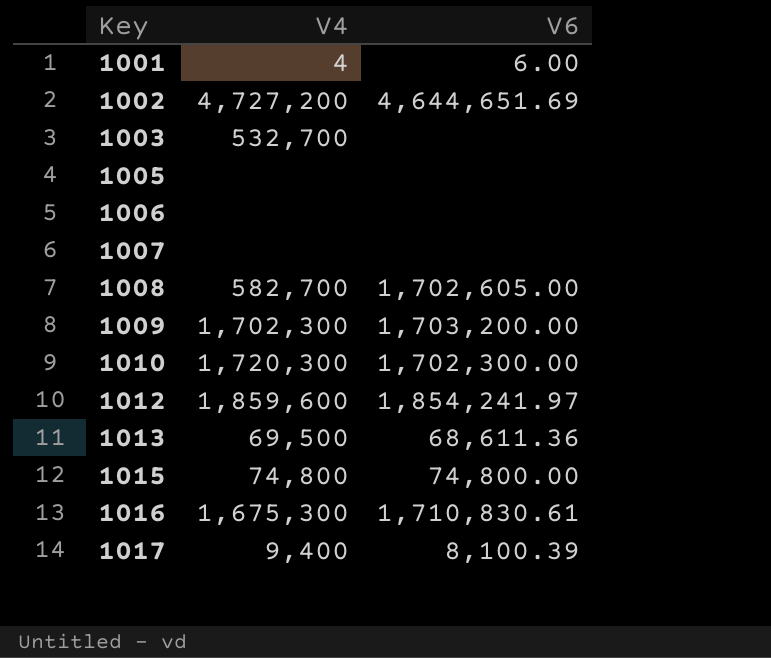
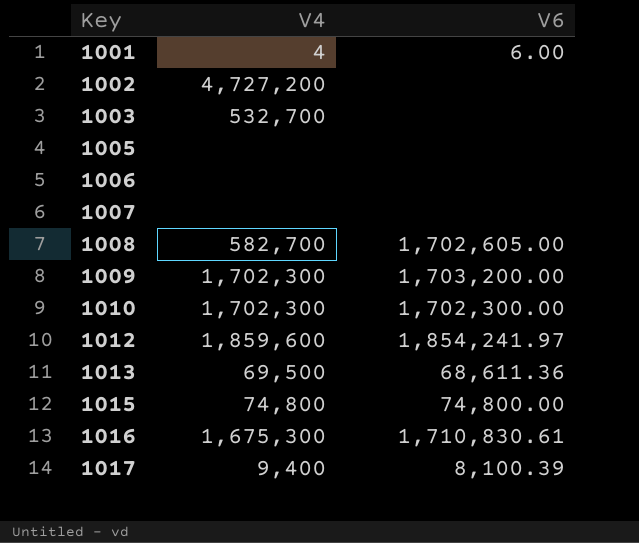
1002 | V6: 4,644,651.69 -> none
1010 | V4: 1,720,300 -> 1,702,300

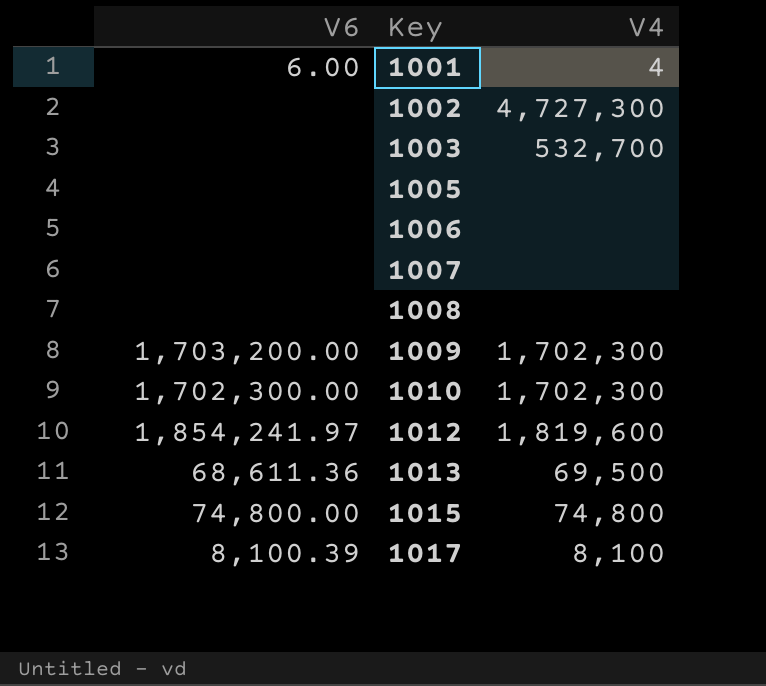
column V6 | position: 3 -> 1
row 1016: 1,675,300 | 1,710,830.61 -> none
1002 | V4: 4,727,200 -> 4,727,300
1008 | V6: 1,702,605.00 -> none
1008 | V4: 582,700 -> none
1012 | V4: 1,859,600 -> 1,819,600
1017 | V4: 9,400 -> 8,100

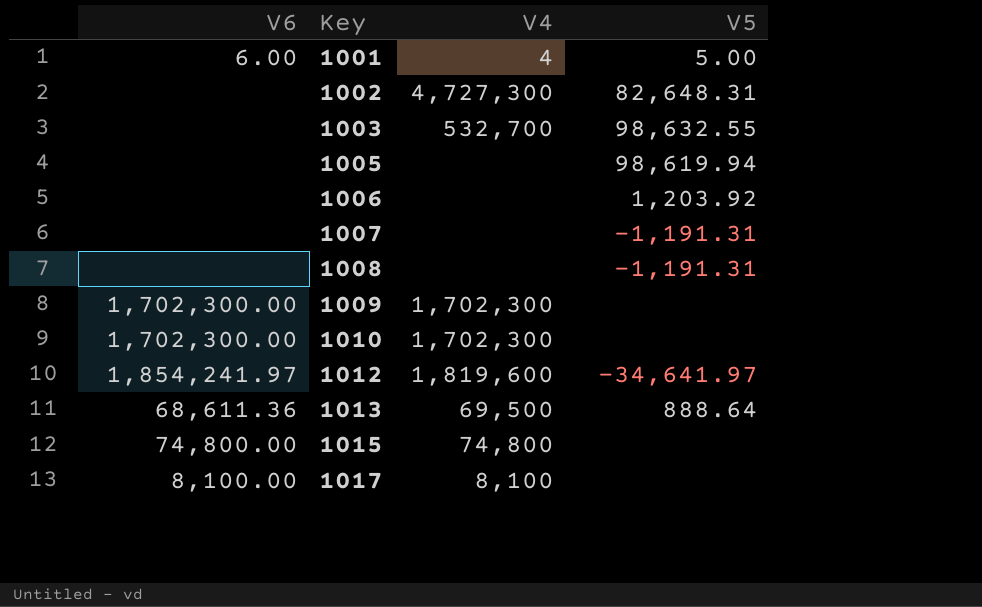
column V5 | position: none -> 4
1009 | V6: 1,703,200.00 -> 1,702,300.00
1017 | V6: 8,100.39 -> 8,100.00

